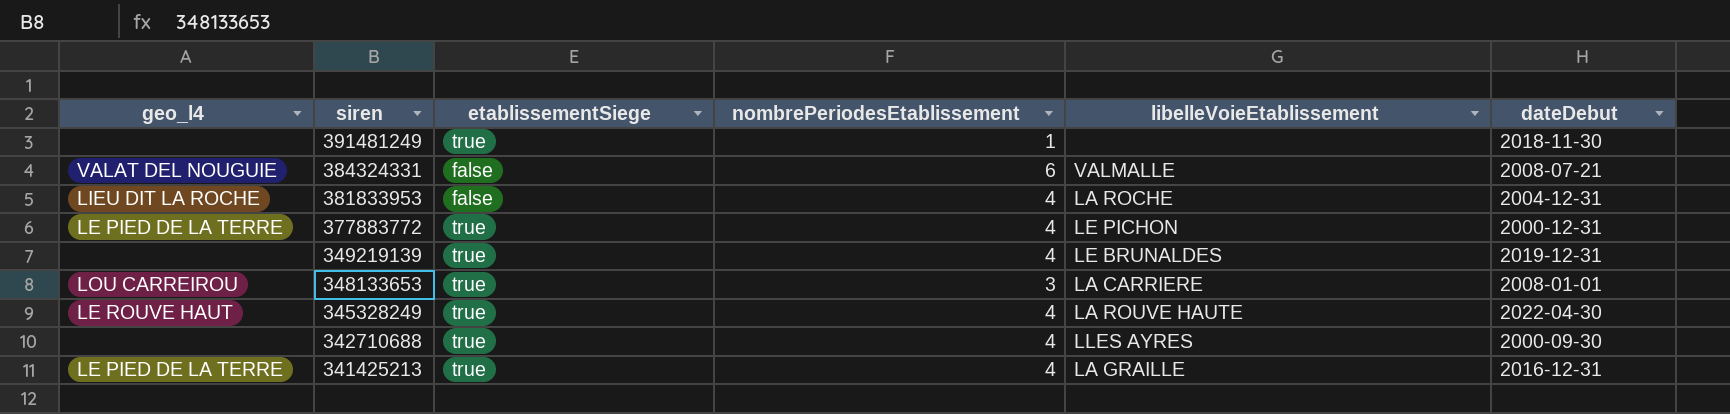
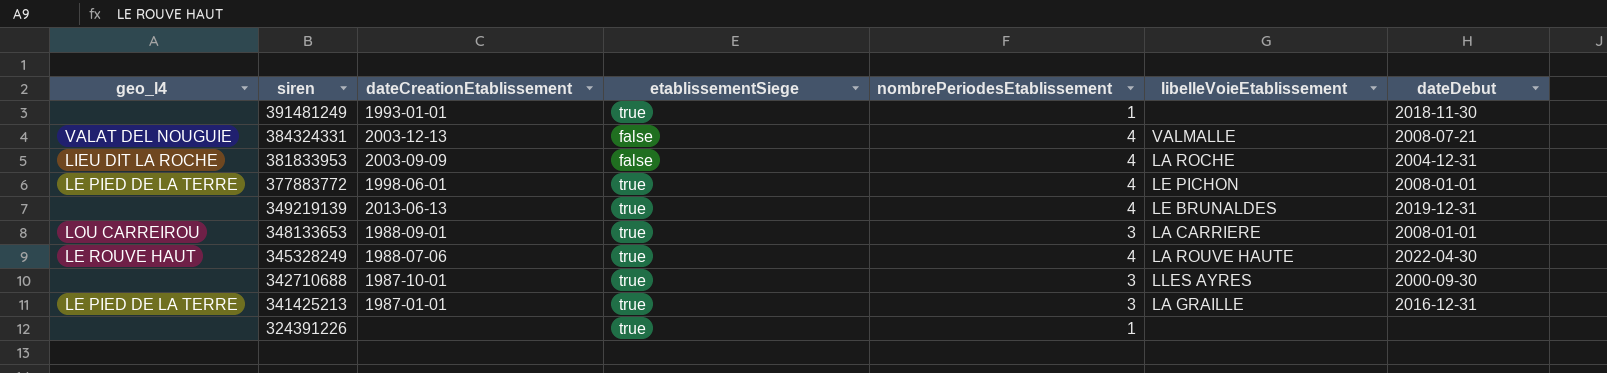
column dateCreationEtablissement | position: none -> 3
384324331 | nombrePeriodesEtablissement: 6 -> 4
377883772 | dateDebut: 2000-12-31 -> 2008-01-01
342710688 | nombrePeriodesEtablissement: 4 -> 3
341425213 | nombrePeriodesEtablissement: 4 -> 3
row 324391226: none -> none | none | true | 1 | none | none

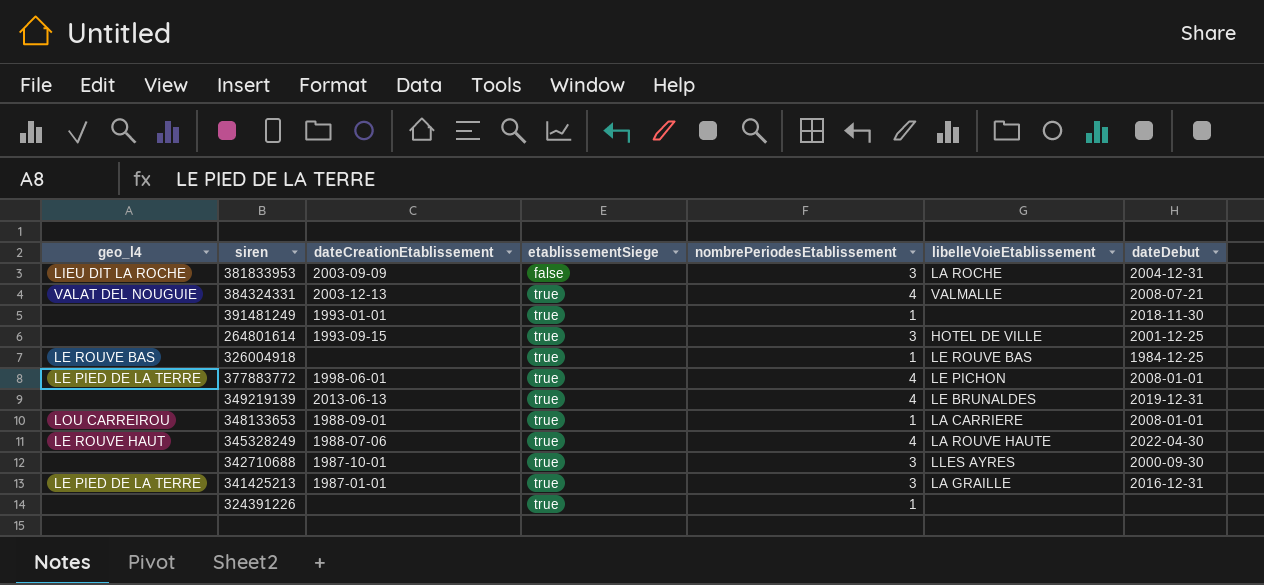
row order: siren descending -> etablissementSiege ascending
381833953 | nombrePeriodesEtablissement: 4 -> 3
384324331 | etablissementSiege: false -> true
row 264801614: none -> none | 1993-09-15 | true | 3 | HOTEL DE VILLE | 2001-12-25
row 326004918: none -> LE ROUVE BAS | none | true | 1 | LE ROUVE BAS | 1984-12-25
348133653 | nombrePeriodesEtablissement: 3 -> 1

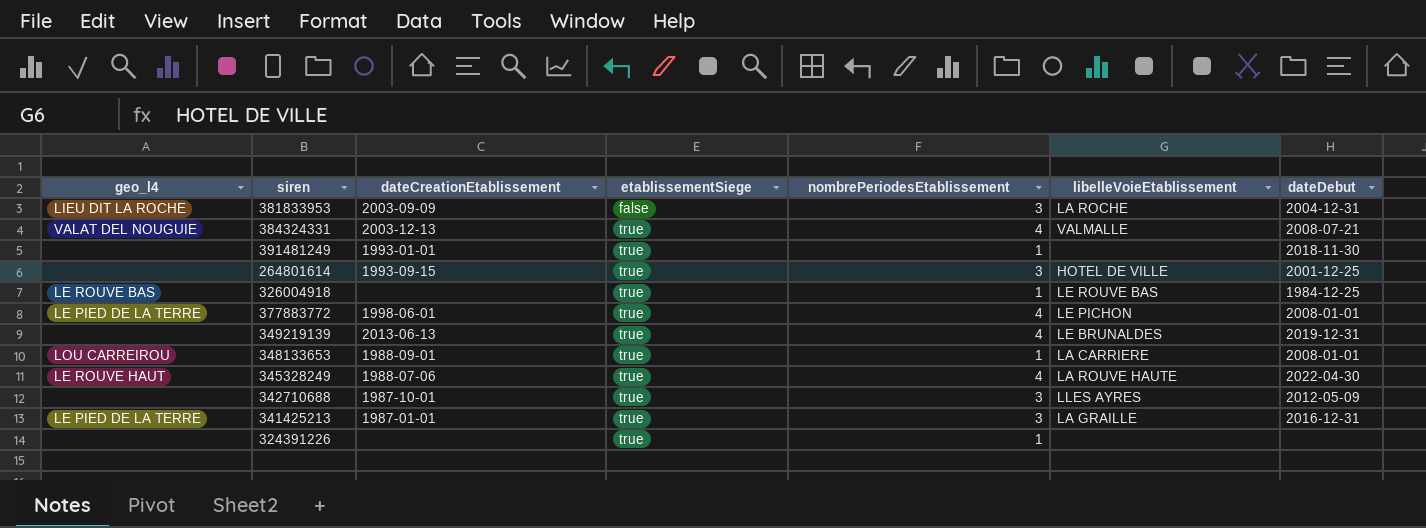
342710688 | dateDebut: 2000-09-30 -> 2012-05-09

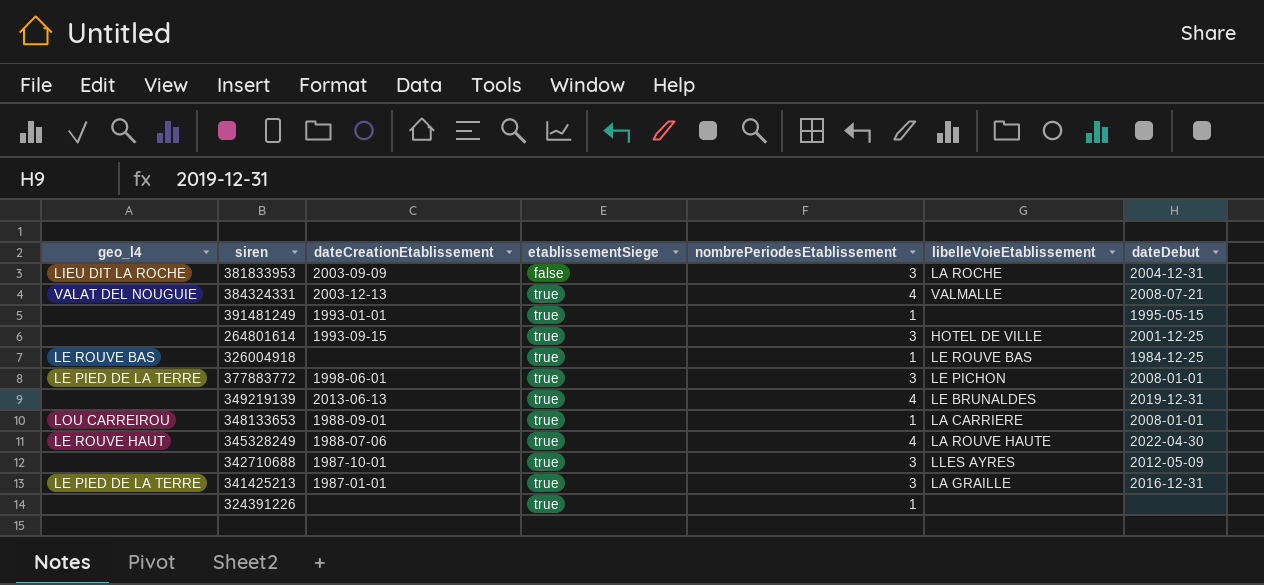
391481249 | dateDebut: 2018-11-30 -> 1995-05-15
377883772 | nombrePeriodesEtablissement: 4 -> 3

